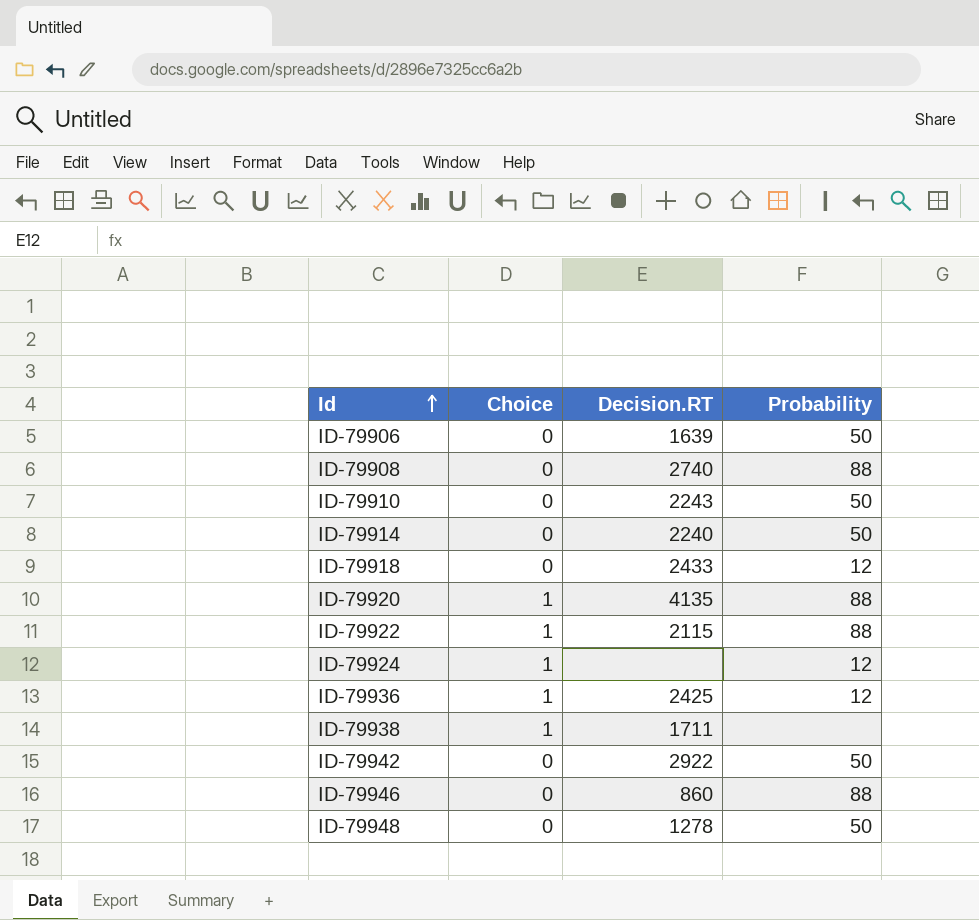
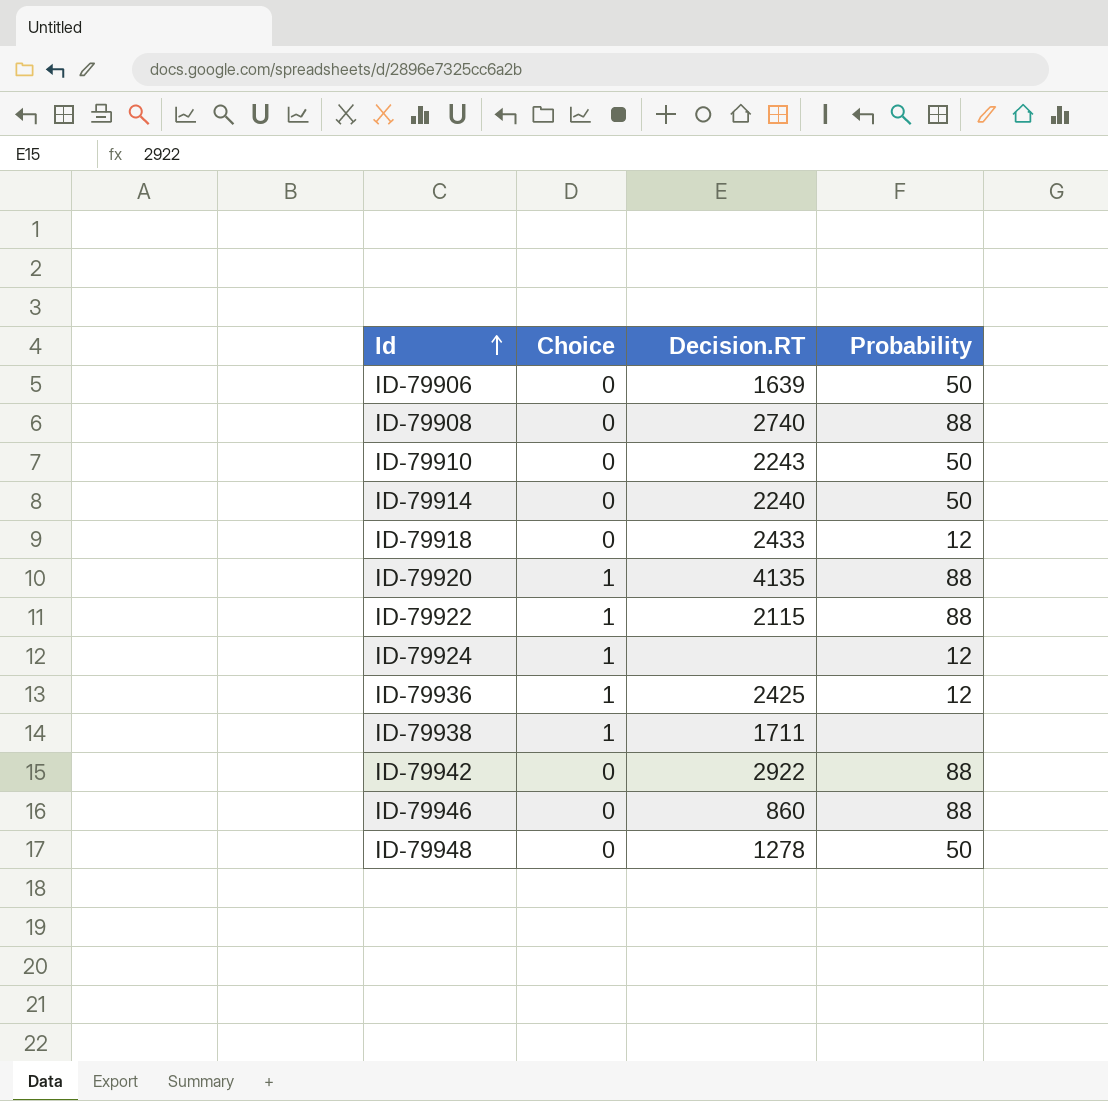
ID-79942 | Probability: 50 -> 88

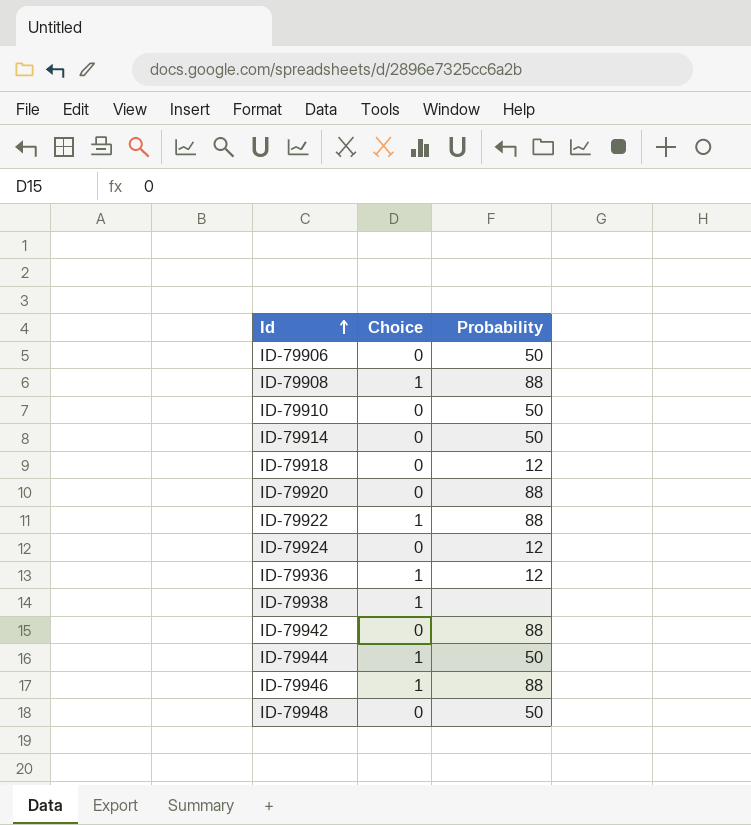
column Decision.RT | position: 3 -> none
ID-79908 | Choice: 0 -> 1
ID-79920 | Choice: 1 -> 0
ID-79924 | Choice: 1 -> 0
row ID-79944: none -> 1 | 50
ID-79946 | Choice: 0 -> 1

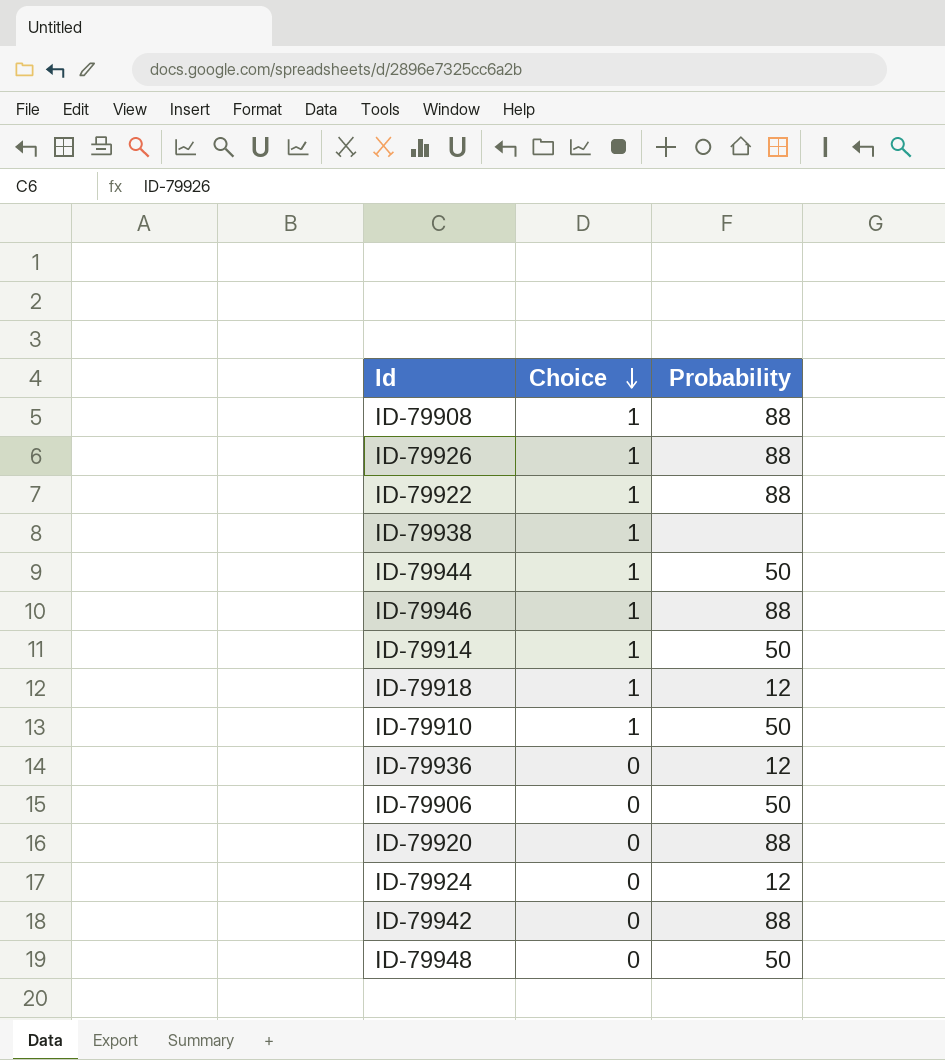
row order: Id ascending -> Choice descending
row ID-79926: none -> 1 | 88
ID-79914 | Choice: 0 -> 1
ID-79918 | Choice: 0 -> 1
ID-79910 | Choice: 0 -> 1
ID-79936 | Choice: 1 -> 0

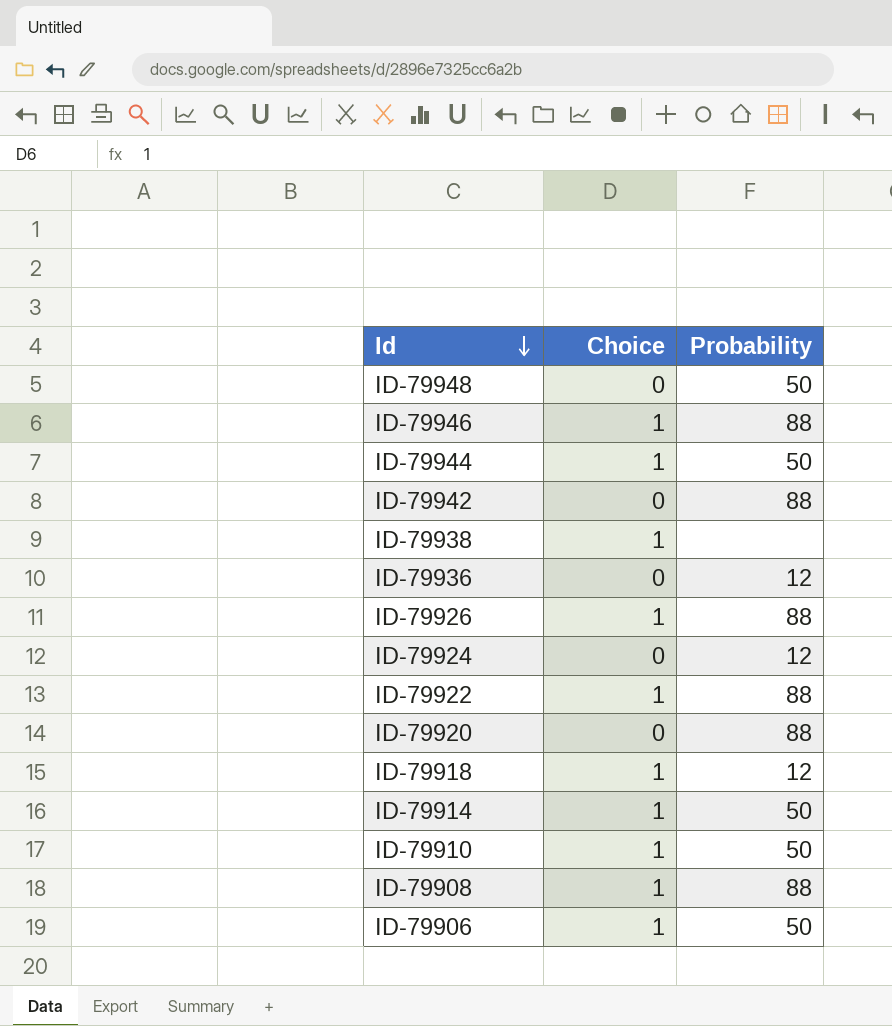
row order: Choice descending -> Id descending
ID-79906 | Choice: 0 -> 1

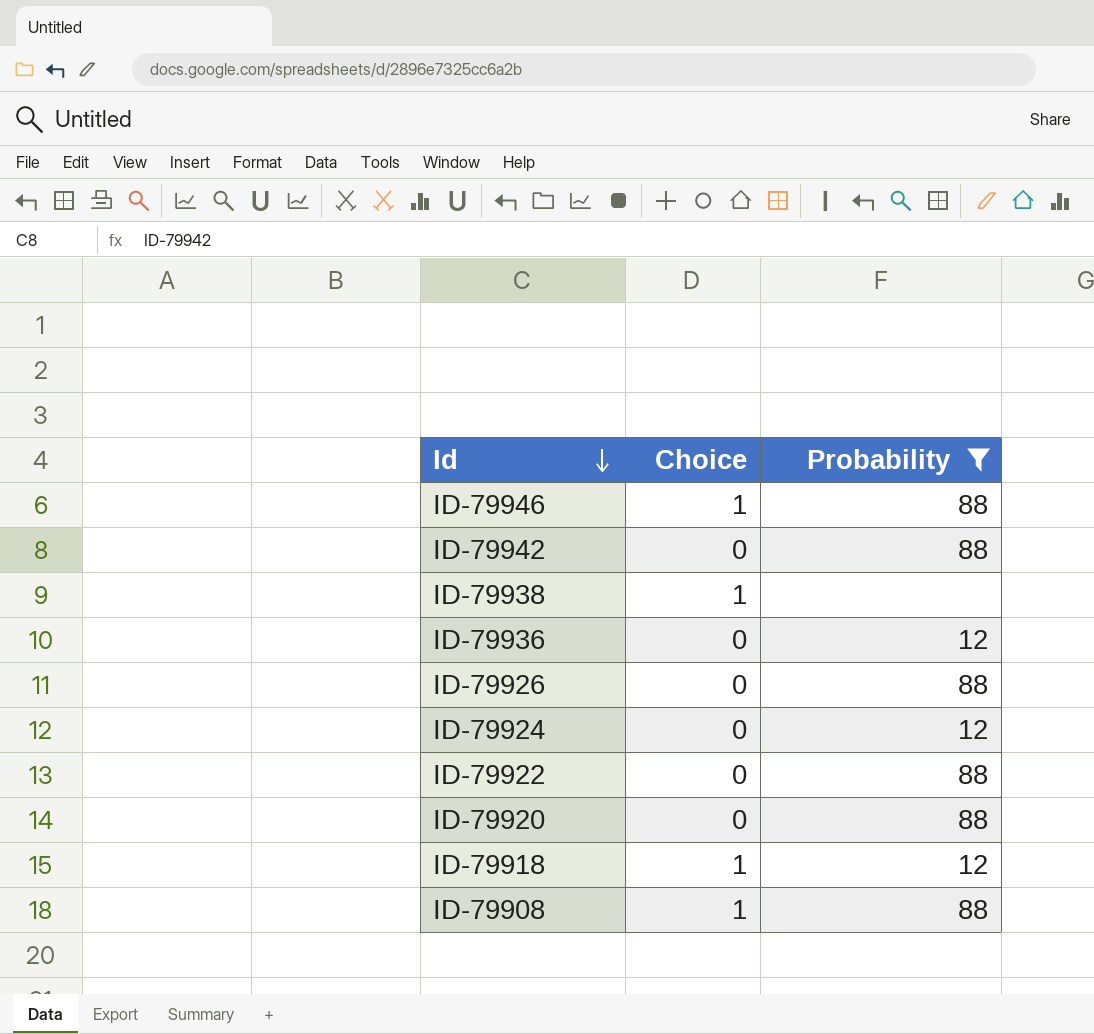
filter: none -> Probability != 50
ID-79926 | Choice: 1 -> 0
ID-79922 | Choice: 1 -> 0

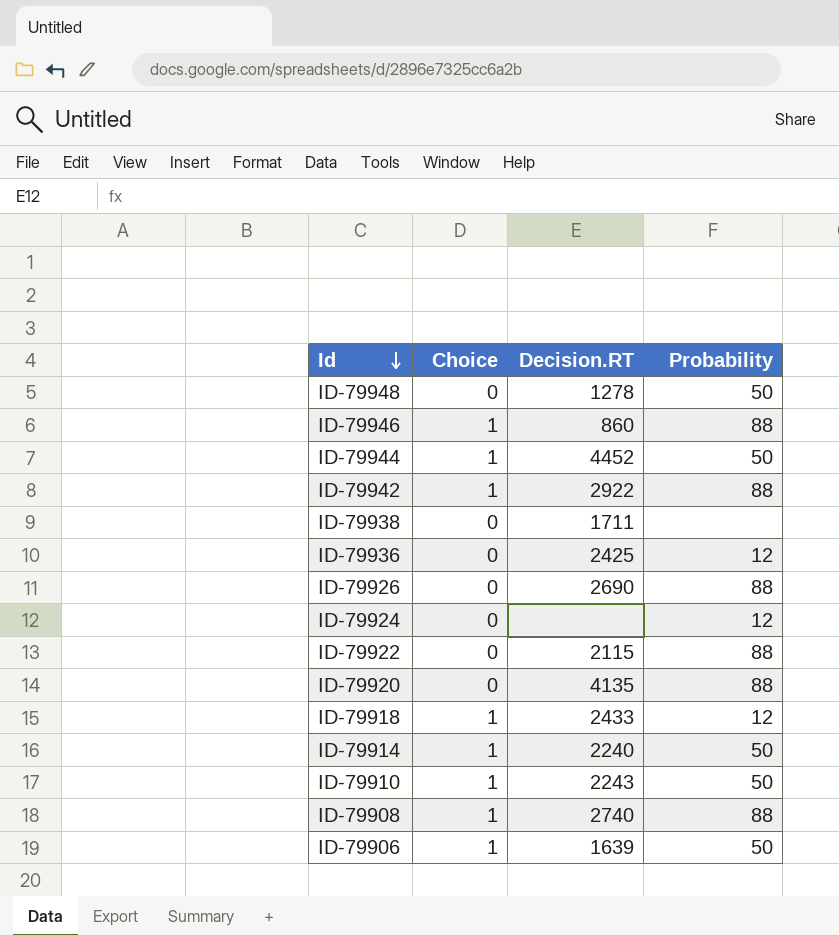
filter: Probability != 50 -> none
column Decision.RT | position: none -> 3
ID-79942 | Choice: 0 -> 1
ID-79938 | Choice: 1 -> 0

